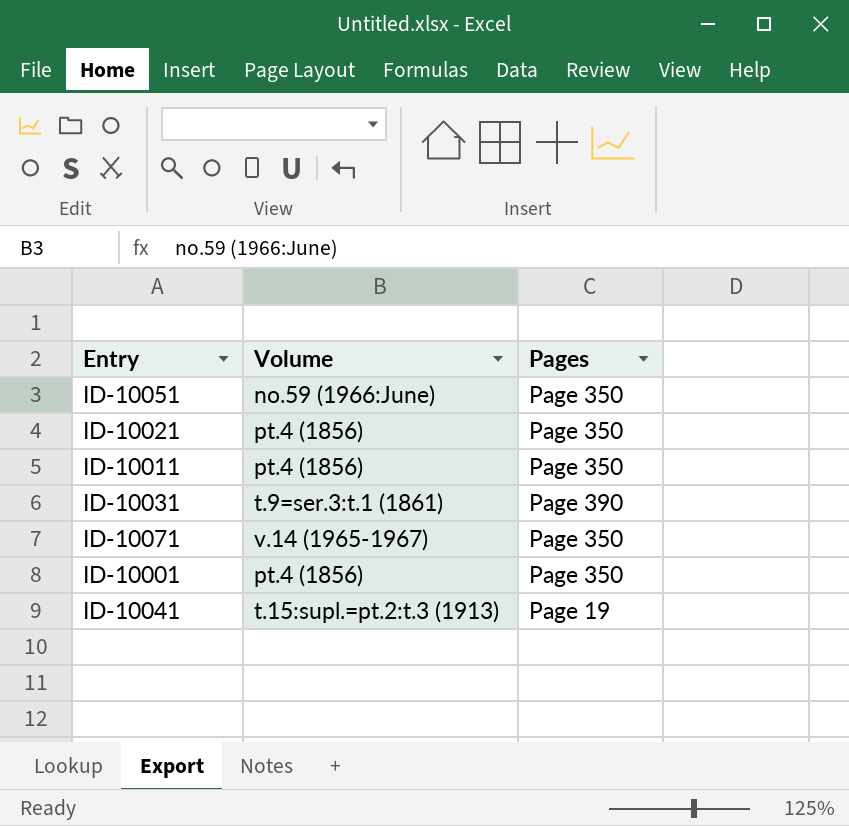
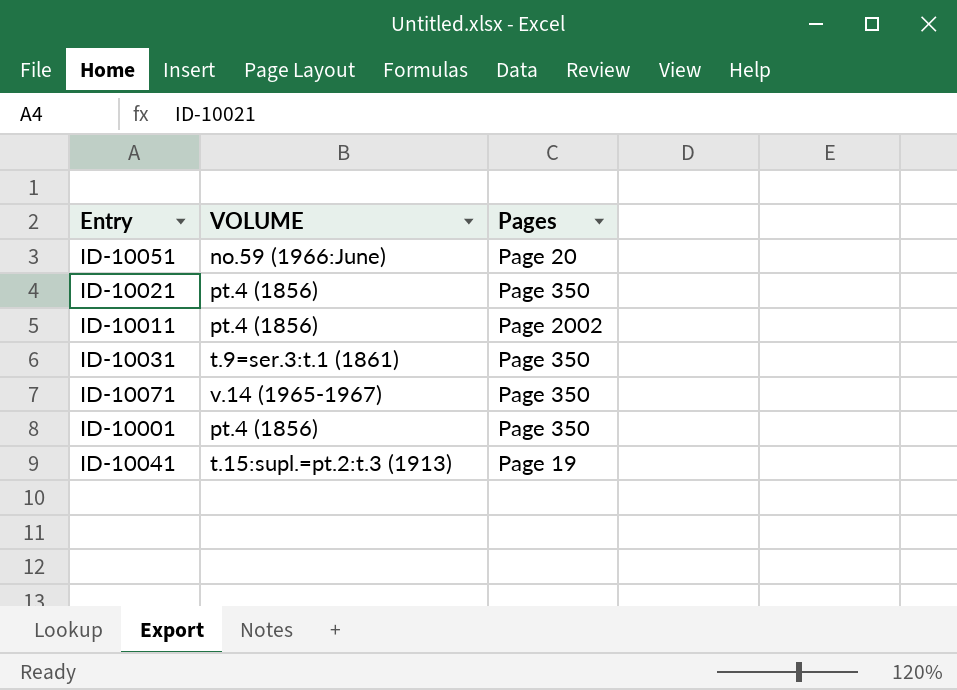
column name: Volume -> VOLUME
ID-10051 | Pages: Page 350 -> Page 20
ID-10011 | Pages: Page 350 -> Page 2002
ID-10031 | Pages: Page 390 -> Page 350

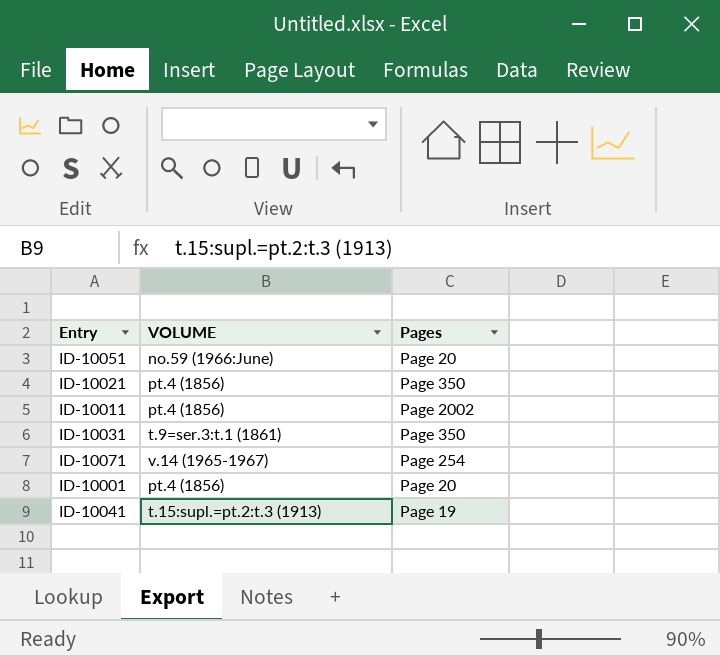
ID-10071 | Pages: Page 350 -> Page 254
ID-10001 | Pages: Page 350 -> Page 20

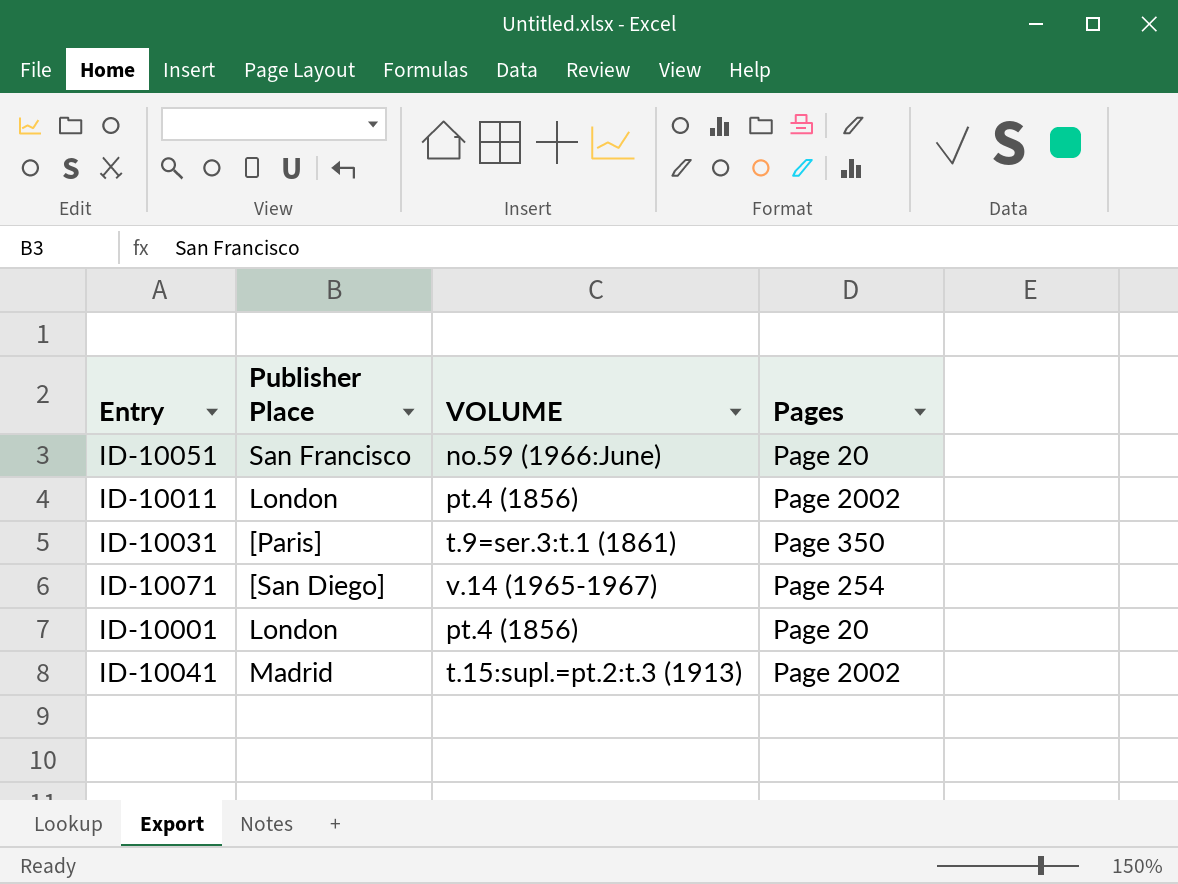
column Publisher Place | position: none -> 2
row ID-10021: pt.4 (1856) | Page 350 -> none
ID-10041 | Pages: Page 19 -> Page 2002

